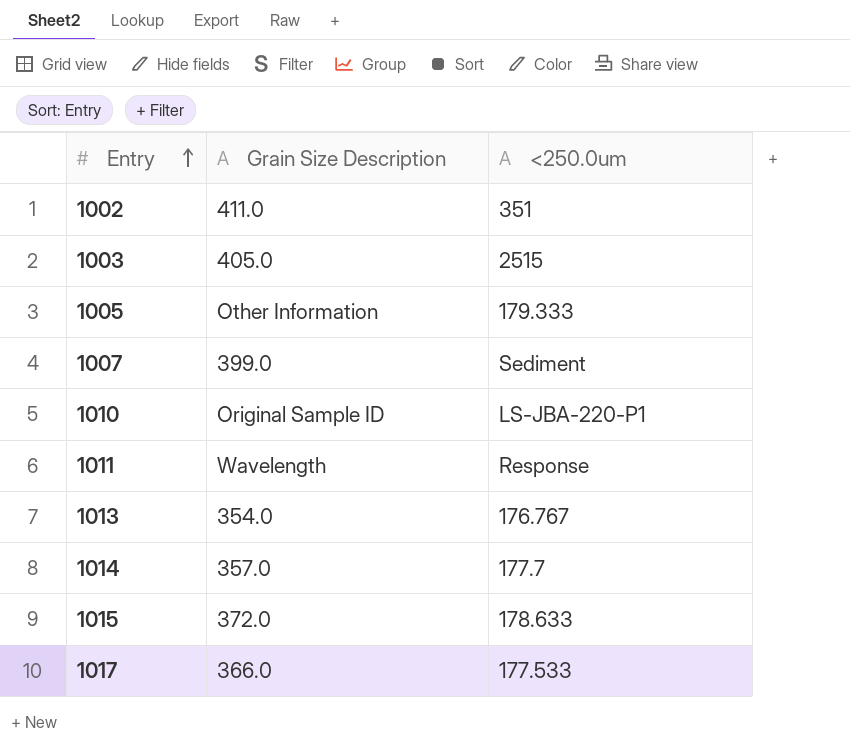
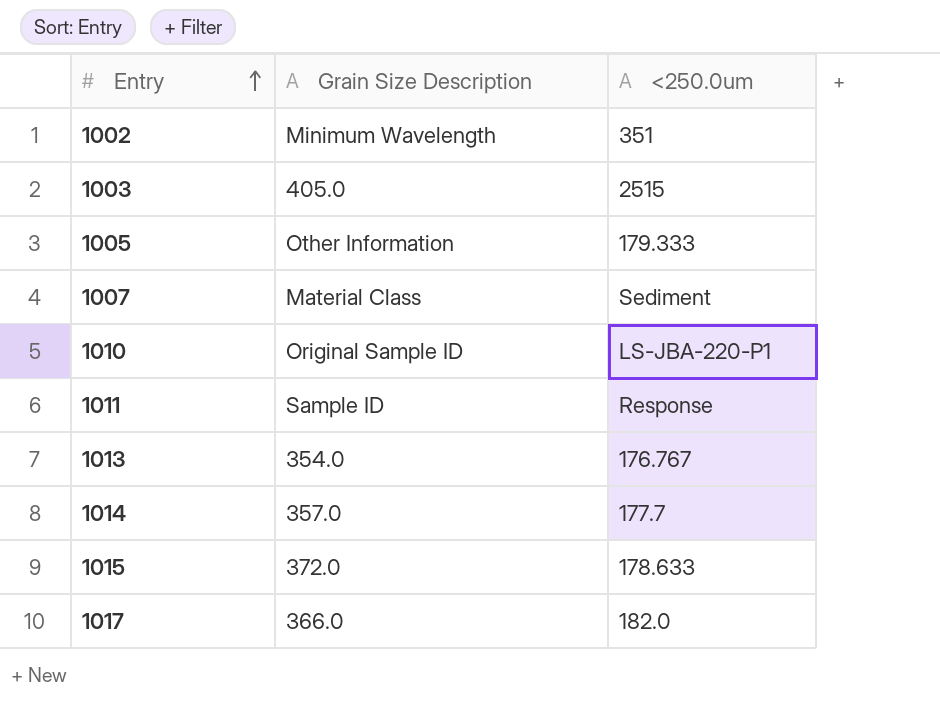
1002 | Grain Size Description: 411.0 -> Minimum Wavelength
1007 | Grain Size Description: 399.0 -> Material Class
1011 | Grain Size Description: Wavelength -> Sample ID
1017 | <250.0um: 177.533 -> 182.0

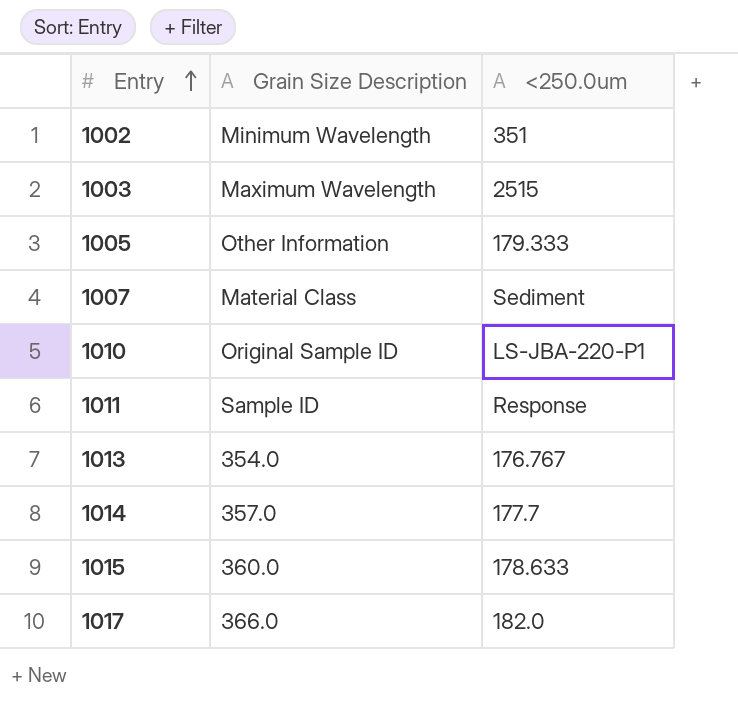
1003 | Grain Size Description: 405.0 -> Maximum Wavelength
1015 | Grain Size Description: 372.0 -> 360.0

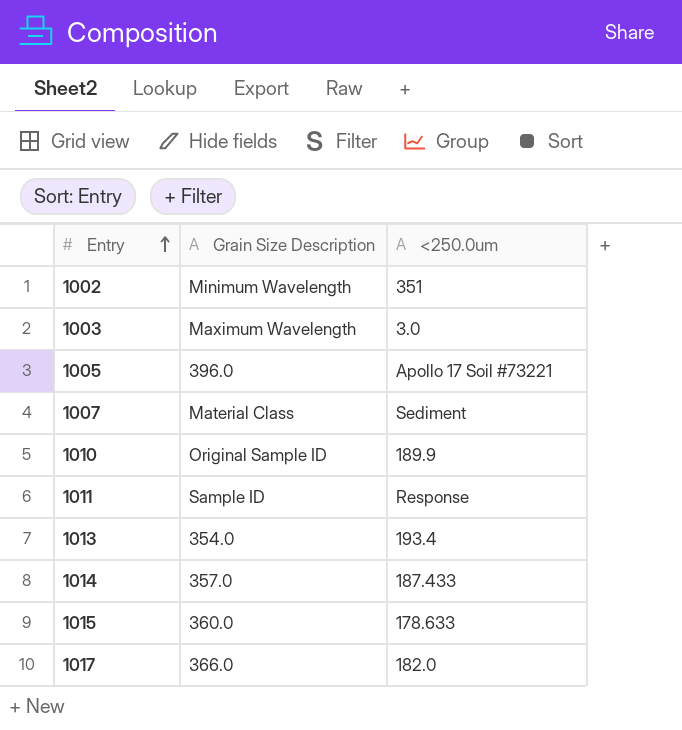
1003 | <250.0um: 2515 -> 3.0
1005 | Grain Size Description: Other Information -> 396.0
1005 | <250.0um: 179.333 -> Apollo 17 Soil #73221
1010 | <250.0um: LS-JBA-220-P1 -> 189.9
1013 | <250.0um: 176.767 -> 193.4
1014 | <250.0um: 177.7 -> 187.433

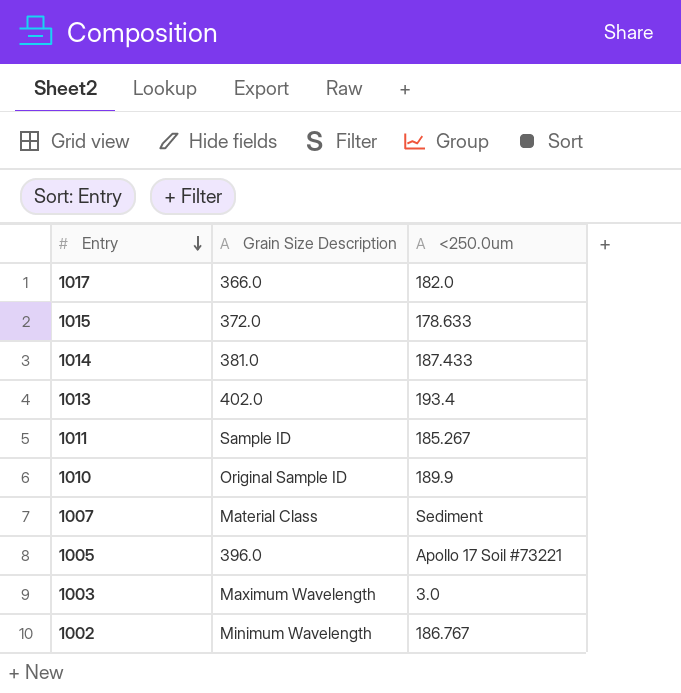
row order: Entry ascending -> Entry descending
1015 | Grain Size Description: 360.0 -> 372.0
1014 | Grain Size Description: 357.0 -> 381.0
1013 | Grain Size Description: 354.0 -> 402.0
1011 | <250.0um: Response -> 185.267
1002 | <250.0um: 351 -> 186.767

